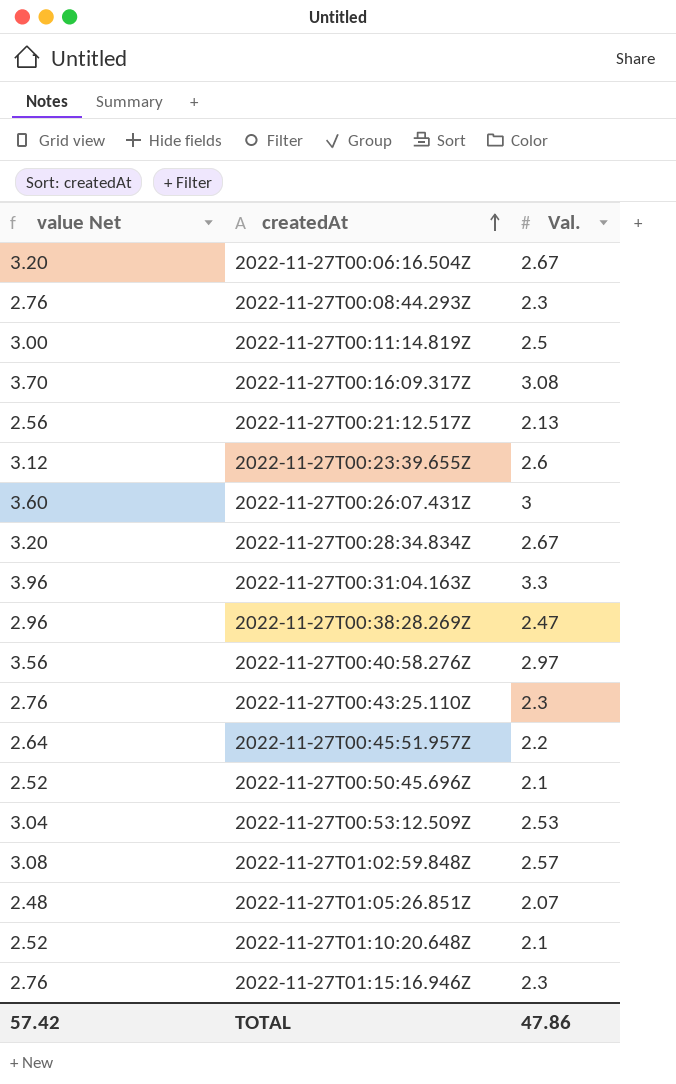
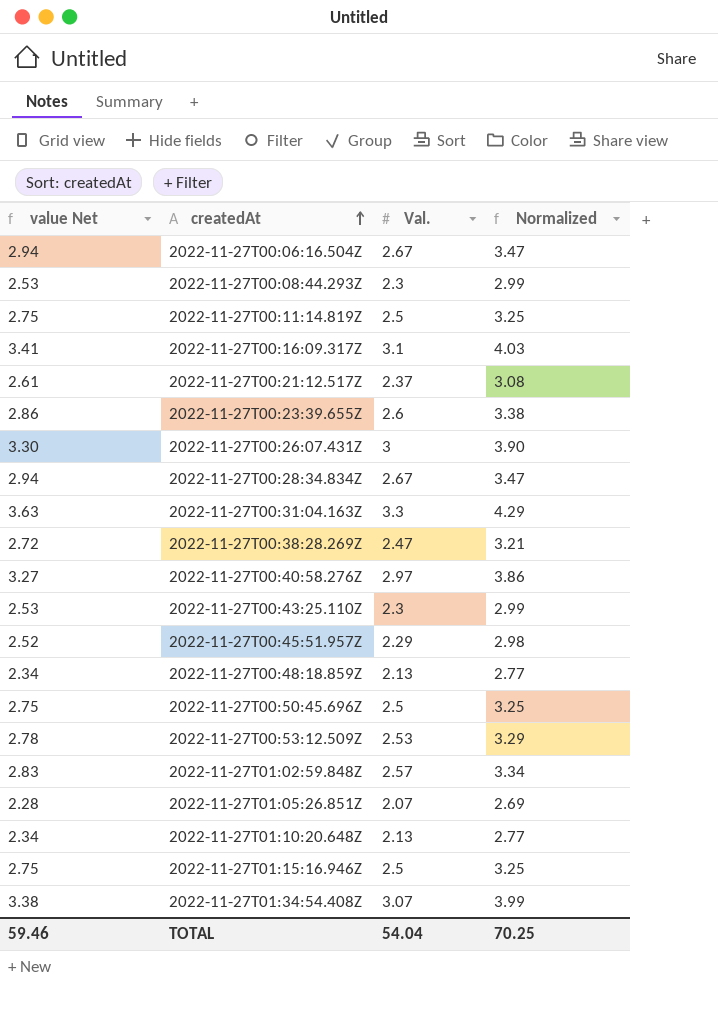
column value Net | formula: [Val.] * 1.2 -> [Val.] * 1.1
column Normalized | formula: none -> [Val.] * 1.3
2022-11-27T00:16:09.317Z | Val.: 3.08 -> 3.1
2022-11-27T00:21:12.517Z | Val.: 2.13 -> 2.37
2022-11-27T00:45:51.957Z | Val.: 2.2 -> 2.29
row 2022-11-27T00:48:18.859Z: none -> 2.34 | 2.13 | 2.77
2022-11-27T00:50:45.696Z | Val.: 2.1 -> 2.5
2022-11-27T01:10:20.648Z | Val.: 2.1 -> 2.13
2022-11-27T01:15:16.946Z | Val.: 2.3 -> 2.5
row 2022-11-27T01:34:54.408Z: none -> 3.38 | 3.07 | 3.99
TOTAL | value Net: 57.42 -> 59.46
TOTAL | Val.: 47.86 -> 54.04

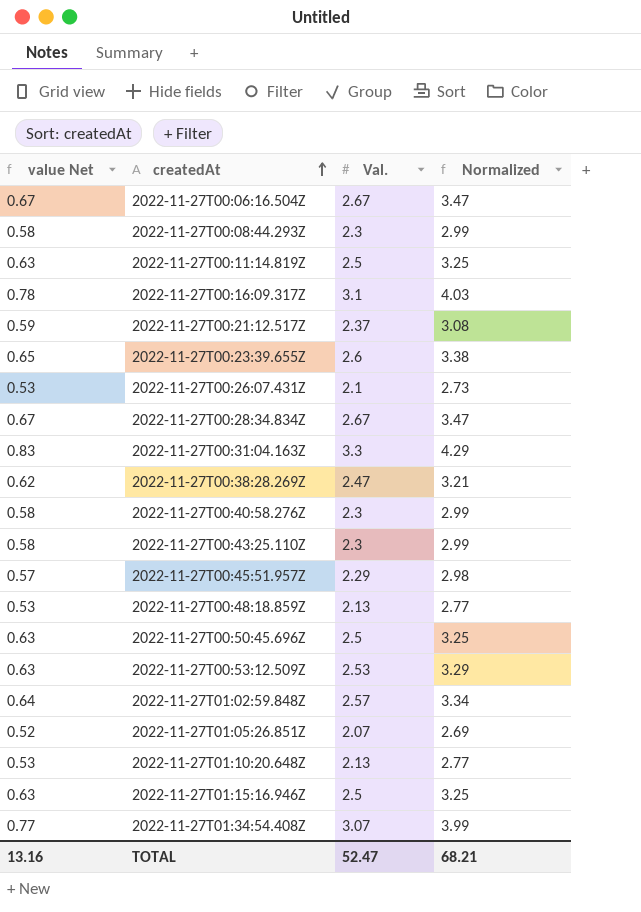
column value Net | formula: [Val.] * 1.1 -> [Val.] * 0.25
2022-11-27T00:26:07.431Z | Val.: 3 -> 2.1
2022-11-27T00:26:07.431Z | Normalized: 3.90 -> 2.73
2022-11-27T00:40:58.276Z | Val.: 2.97 -> 2.3
2022-11-27T00:40:58.276Z | Normalized: 3.86 -> 2.99
TOTAL | value Net: 59.46 -> 13.16
TOTAL | Val.: 54.04 -> 52.47
TOTAL | Normalized: 70.25 -> 68.21

